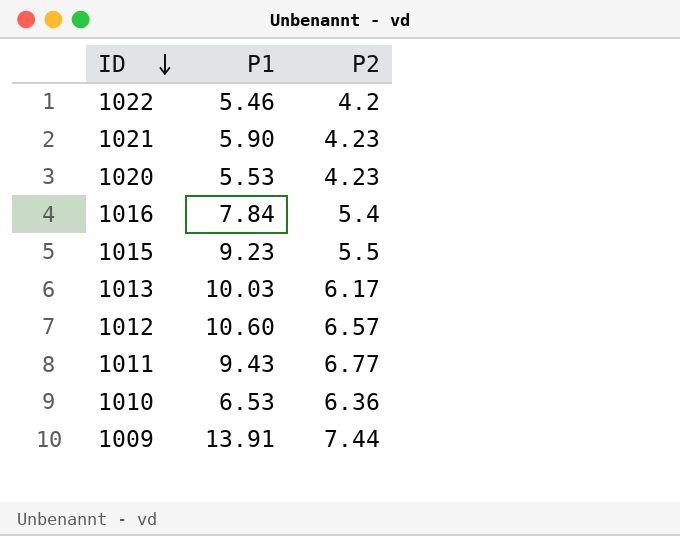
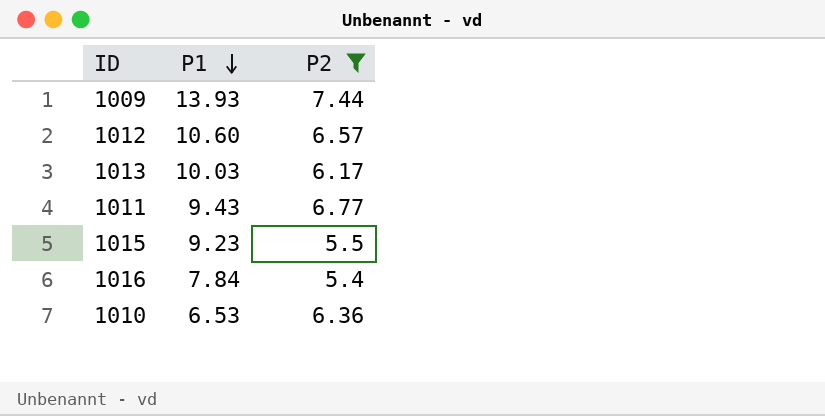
filter: none -> P2 >= 5.4
row order: ID descending -> P1 descending
1009 | P1: 13.91 -> 13.93

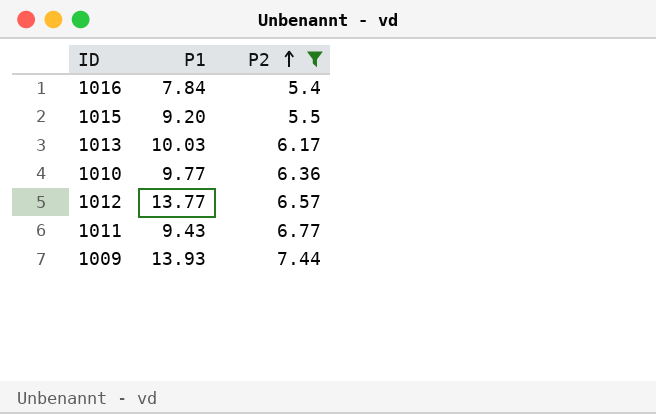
row order: P1 descending -> P2 ascending
1015 | P1: 9.23 -> 9.20
1010 | P1: 6.53 -> 9.77
1012 | P1: 10.60 -> 13.77

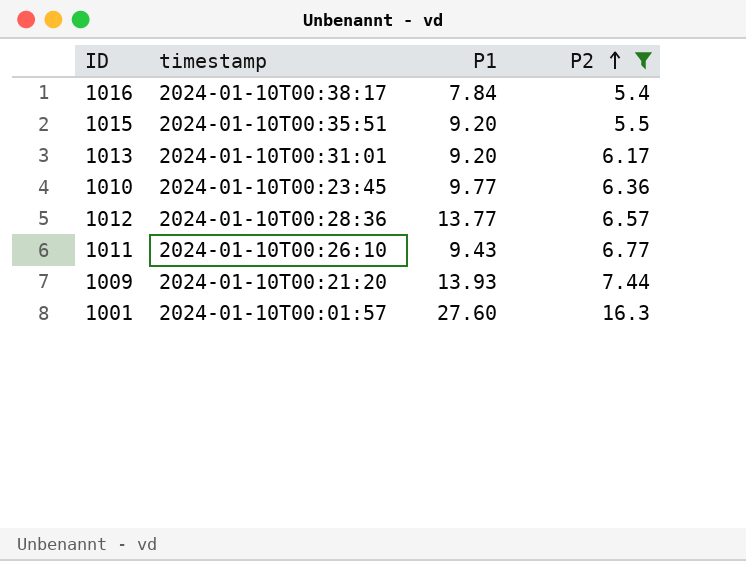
column timestamp | position: none -> 2
1013 | P1: 10.03 -> 9.20
row 1001: none -> 2024-01-10T00:01:57 | 27.60 | 16.3

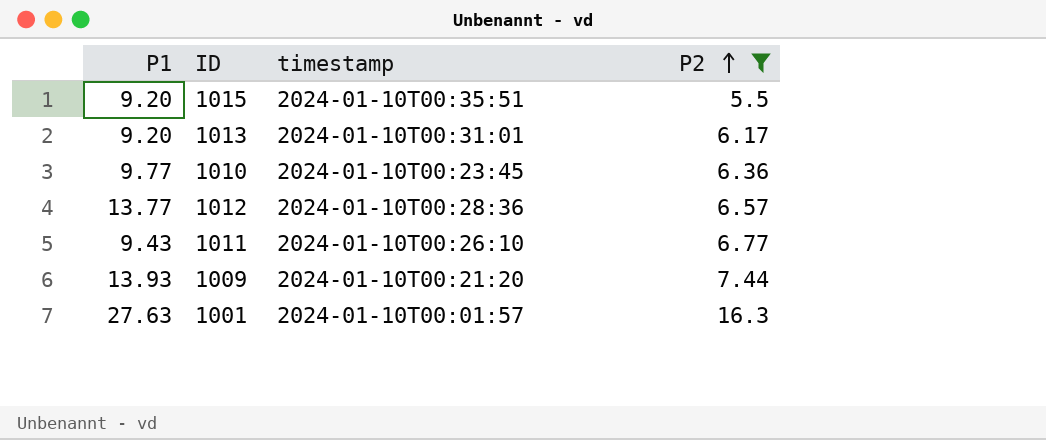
column P1 | position: 3 -> 1
row 1016: 2024-01-10T00:38:17 | 7.84 | 5.4 -> none
1001 | P1: 27.60 -> 27.63

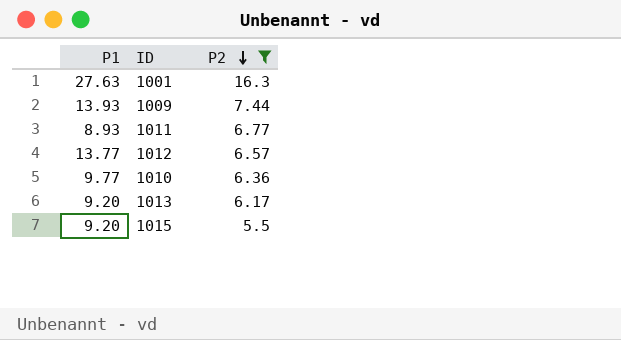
row order: P2 ascending -> P2 descending
column timestamp | position: 3 -> none
1011 | P1: 9.43 -> 8.93

